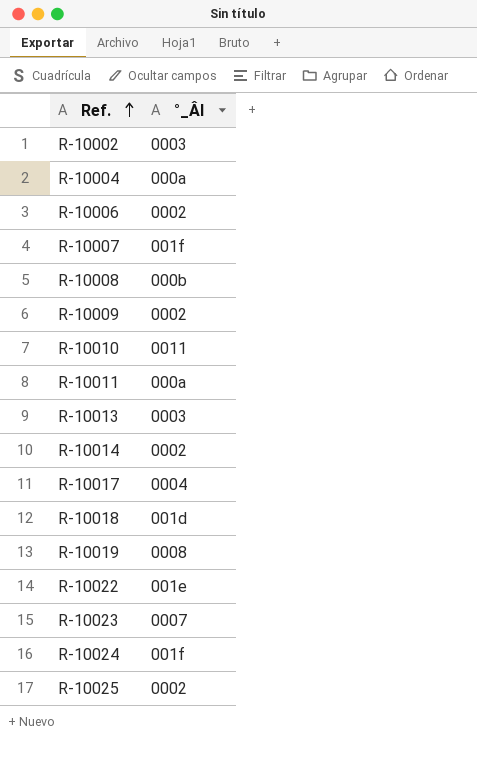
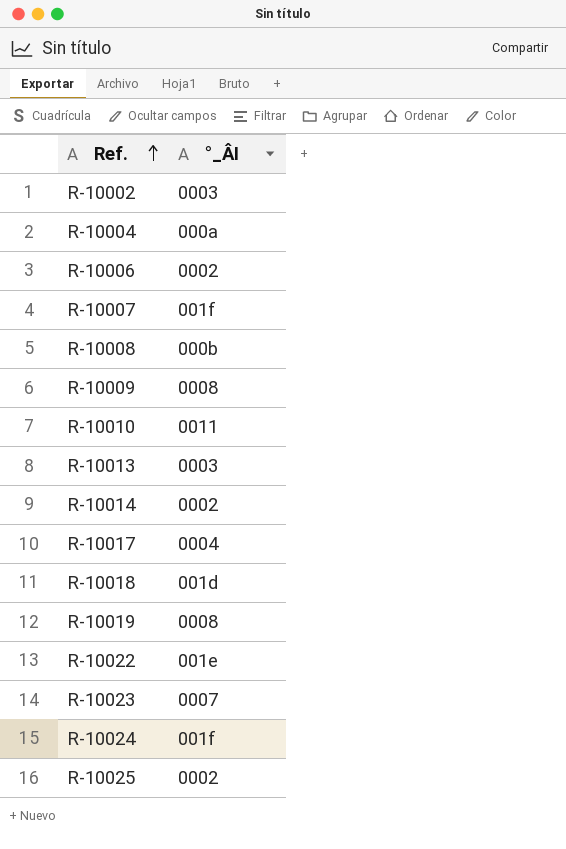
row R-10011: 000a -> none
R-10009 | °_ÂI: 0002 -> 0008

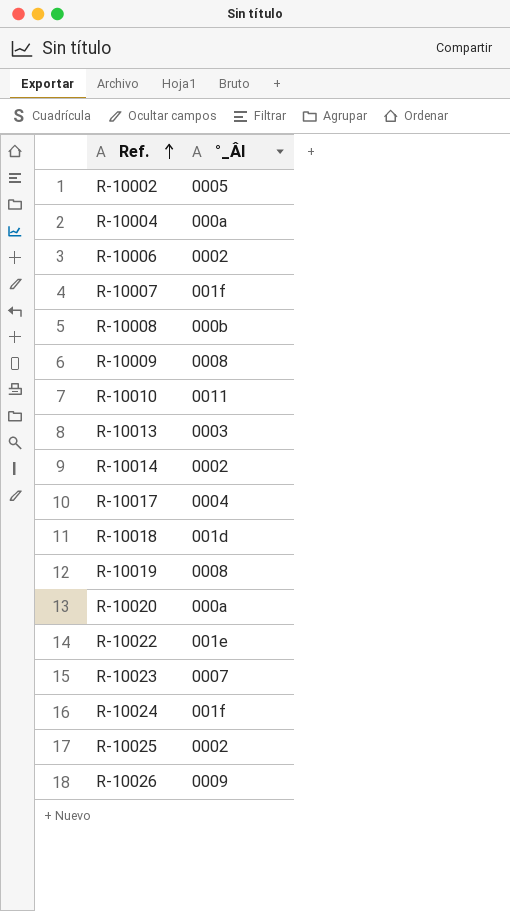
R-10002 | °_ÂI: 0003 -> 0005
row R-10020: none -> 000a
row R-10026: none -> 0009

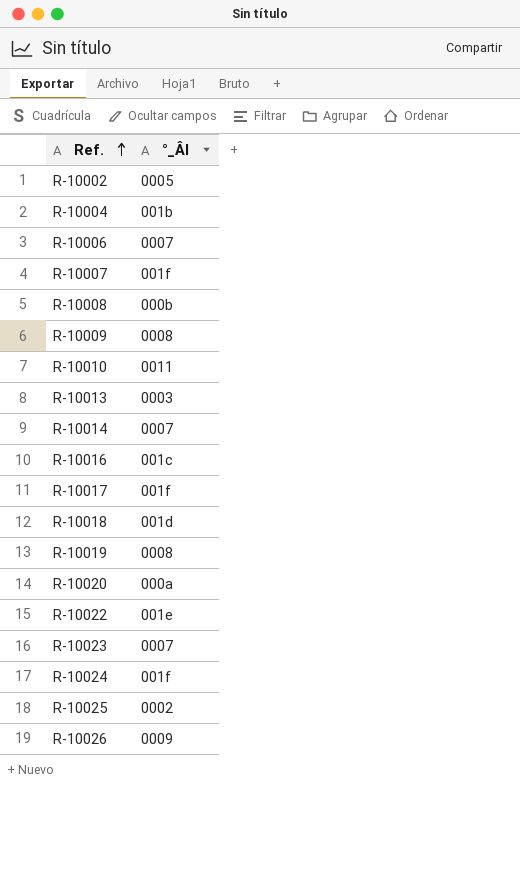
R-10004 | °_ÂI: 000a -> 001b
R-10006 | °_ÂI: 0002 -> 0007
R-10014 | °_ÂI: 0002 -> 0007
row R-10016: none -> 001c
R-10017 | °_ÂI: 0004 -> 001f

